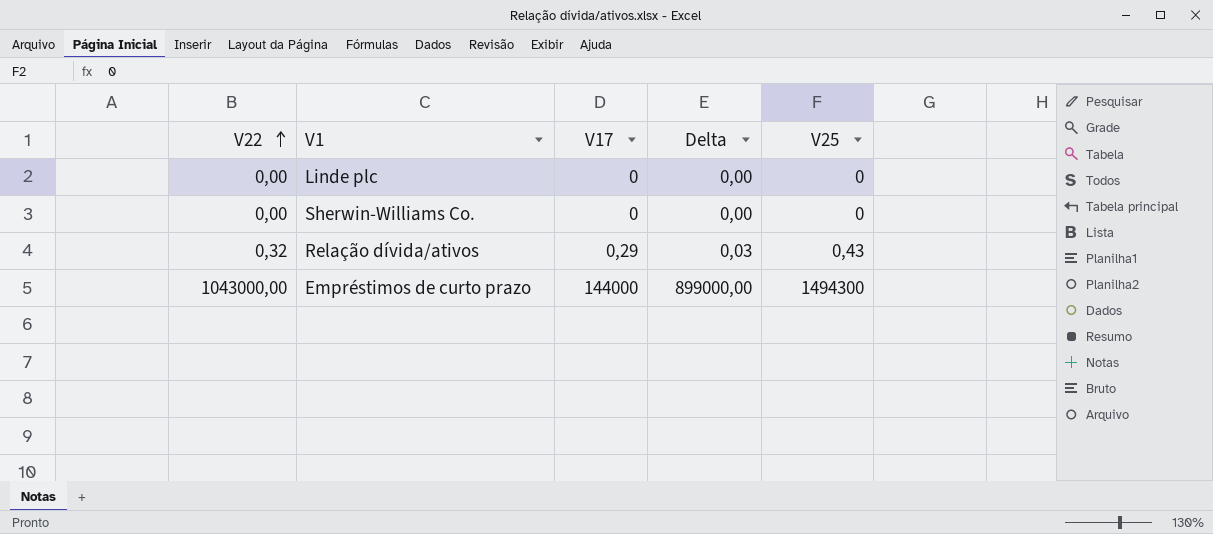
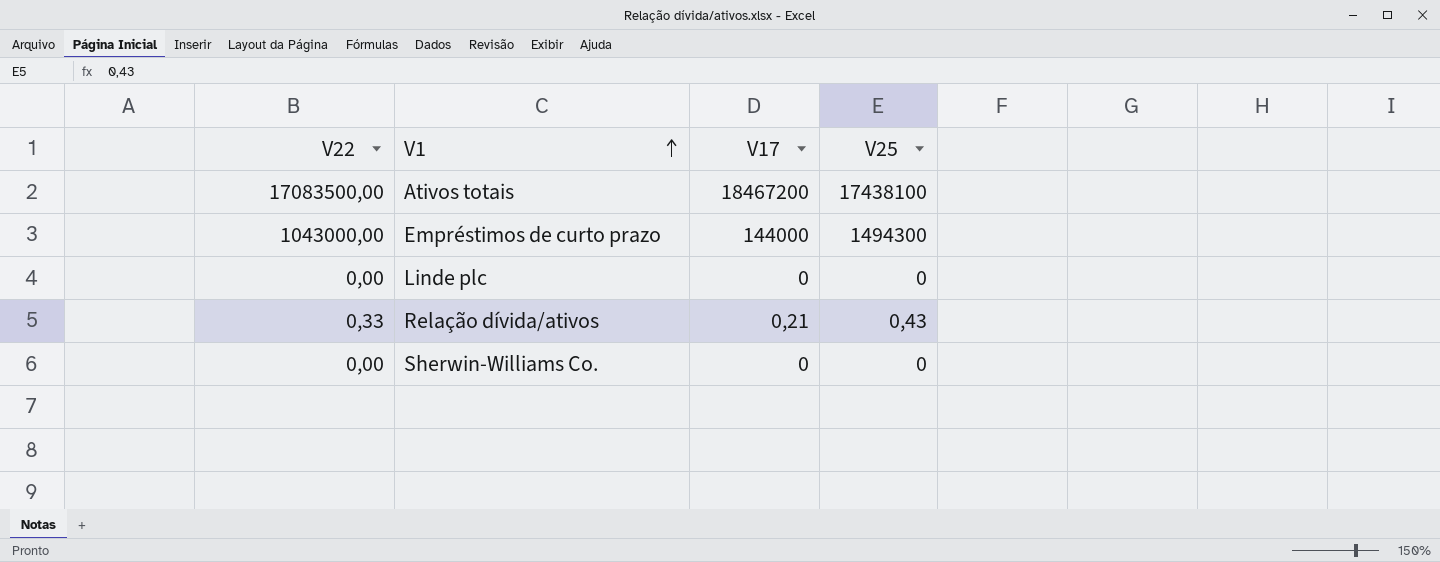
row order: V22 ascending -> V1 ascending
column Delta | formula: [V22] - [V17] -> none
row Ativos totais: none -> 17083500,00 | 18467200 | 17438100
Relação dívida/ativos | V22: 0,32 -> 0,33
Relação dívida/ativos | V17: 0,29 -> 0,21

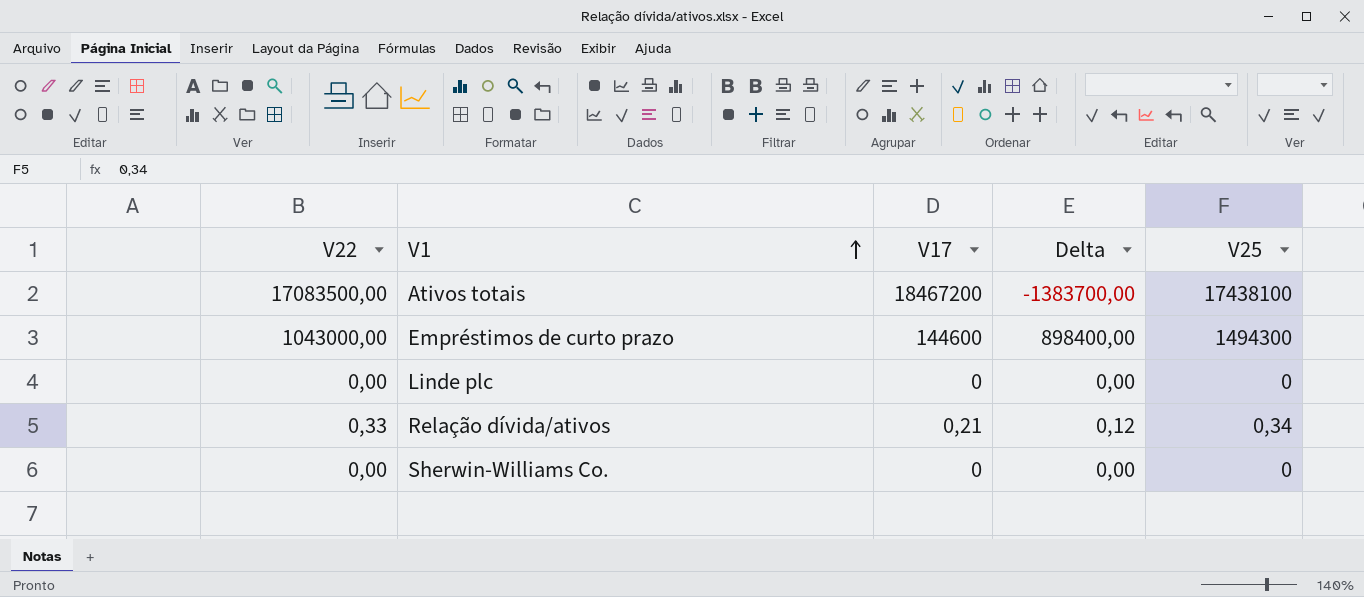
column Delta | formula: none -> [V22] - [V17]
Empréstimos de curto prazo | V17: 144000 -> 144600
Relação dívida/ativos | V25: 0,43 -> 0,34

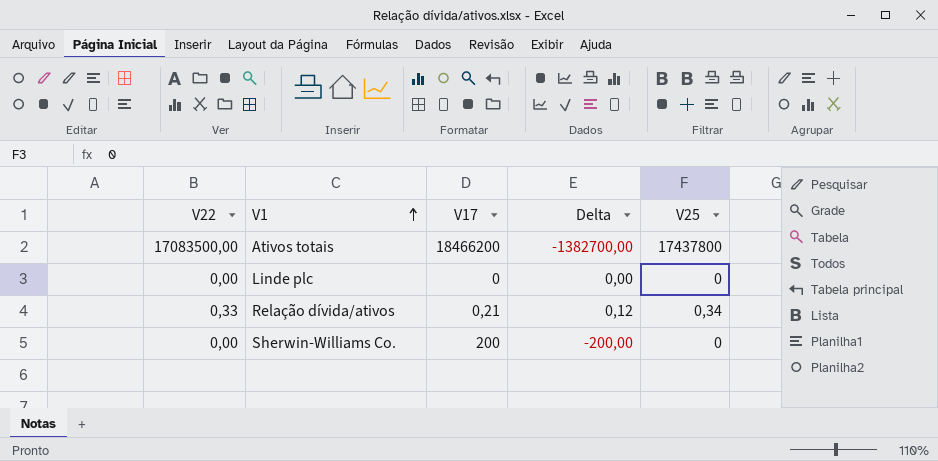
row Empréstimos de curto prazo: 1043000,00 | 144600 | 898400,00 | 1494300 -> none
Ativos totais | V17: 18467200 -> 18466200
Ativos totais | Delta: -1383700,00 -> -1382700,00
Ativos totais | V25: 17438100 -> 17437800
Sherwin-Williams Co. | V17: 0 -> 200
Sherwin-Williams Co. | Delta: 0,00 -> -200,00

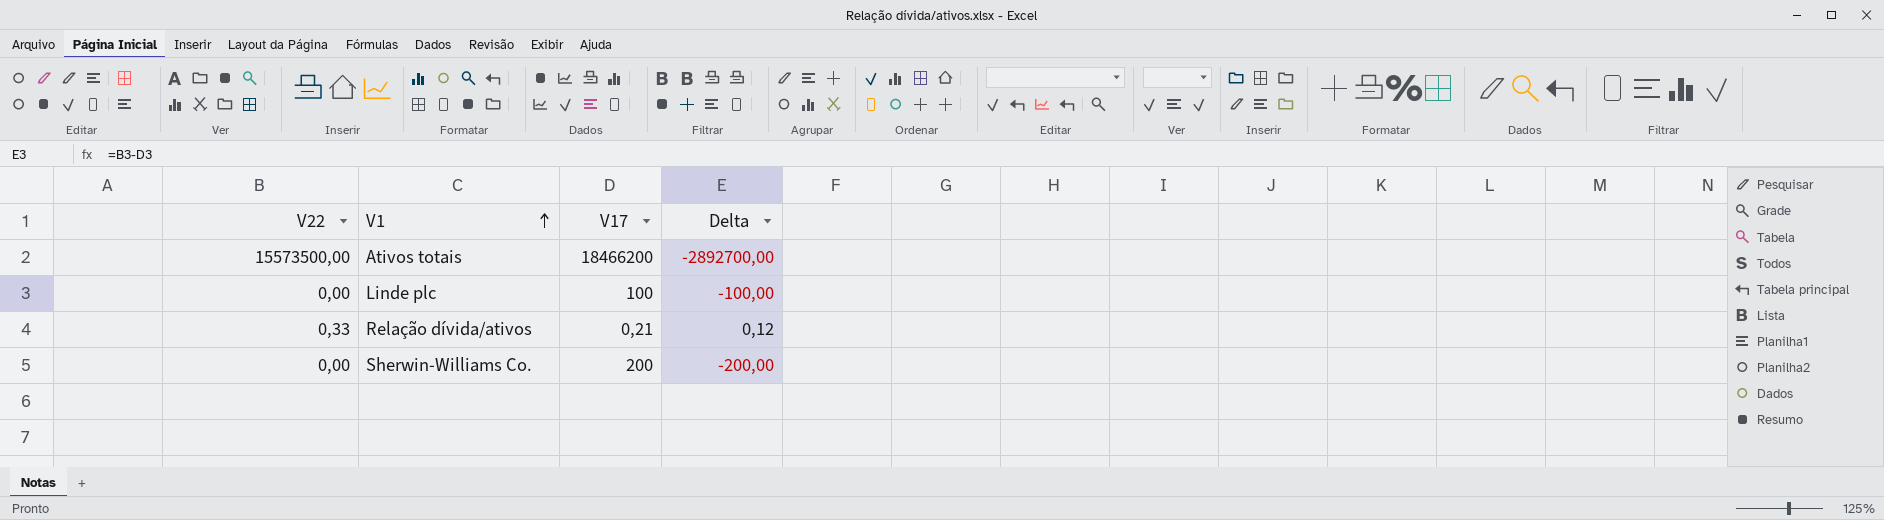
column V25 | position: 5 -> none
Ativos totais | V22: 17083500,00 -> 15573500,00
Ativos totais | Delta: -1382700,00 -> -2892700,00
Linde plc | V17: 0 -> 100
Linde plc | Delta: 0,00 -> -100,00

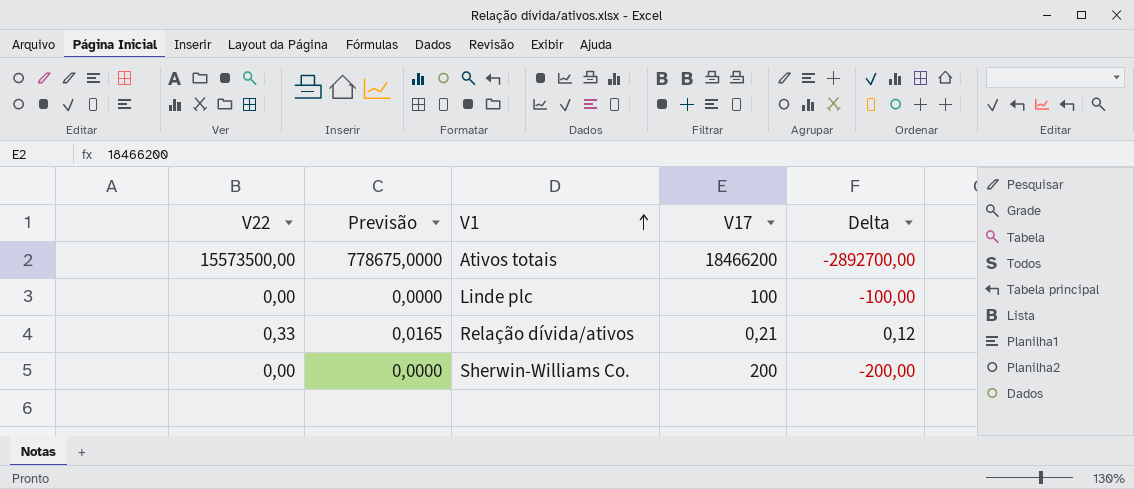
column Previsão | formula: none -> [V22] * 0,05

